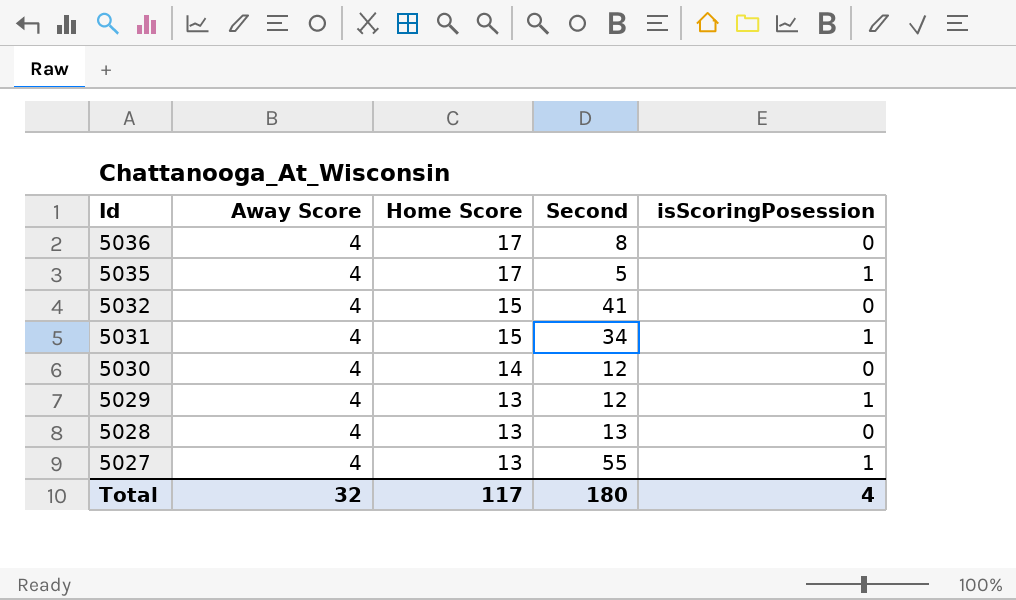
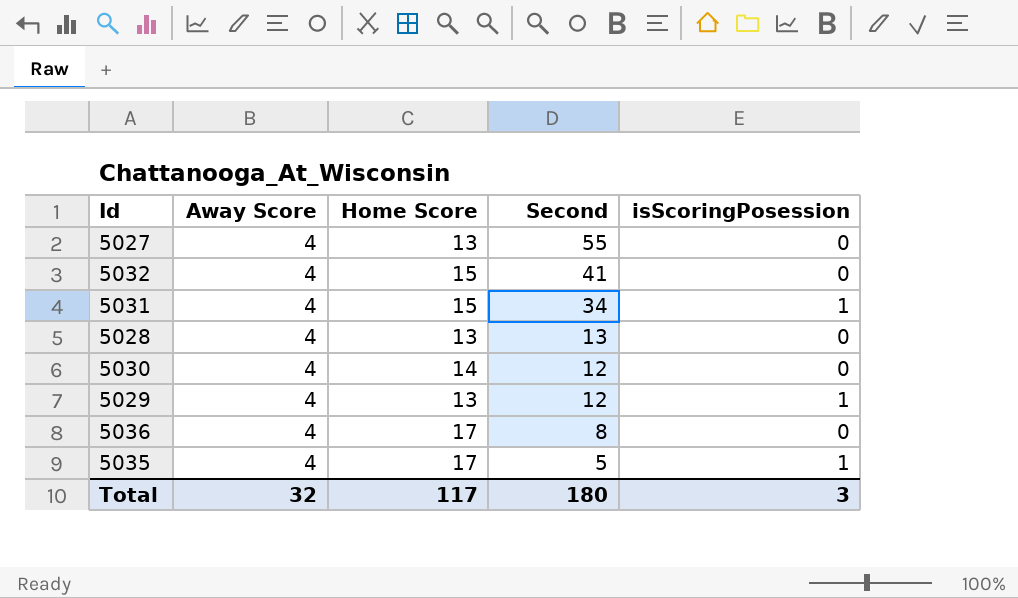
row order: Id descending -> Second descending
5027 | isScoringPosession: 1 -> 0
Total | isScoringPosession: 4 -> 3

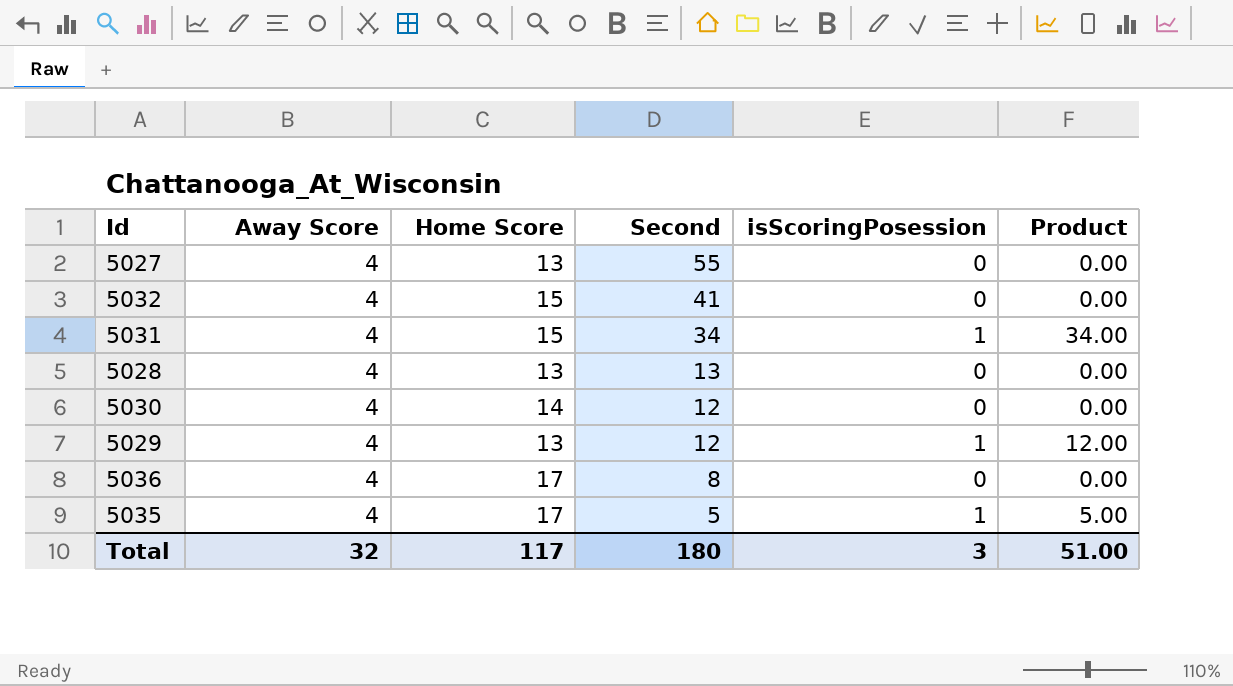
column Product | formula: none -> [Second] * [isScoringPosession]

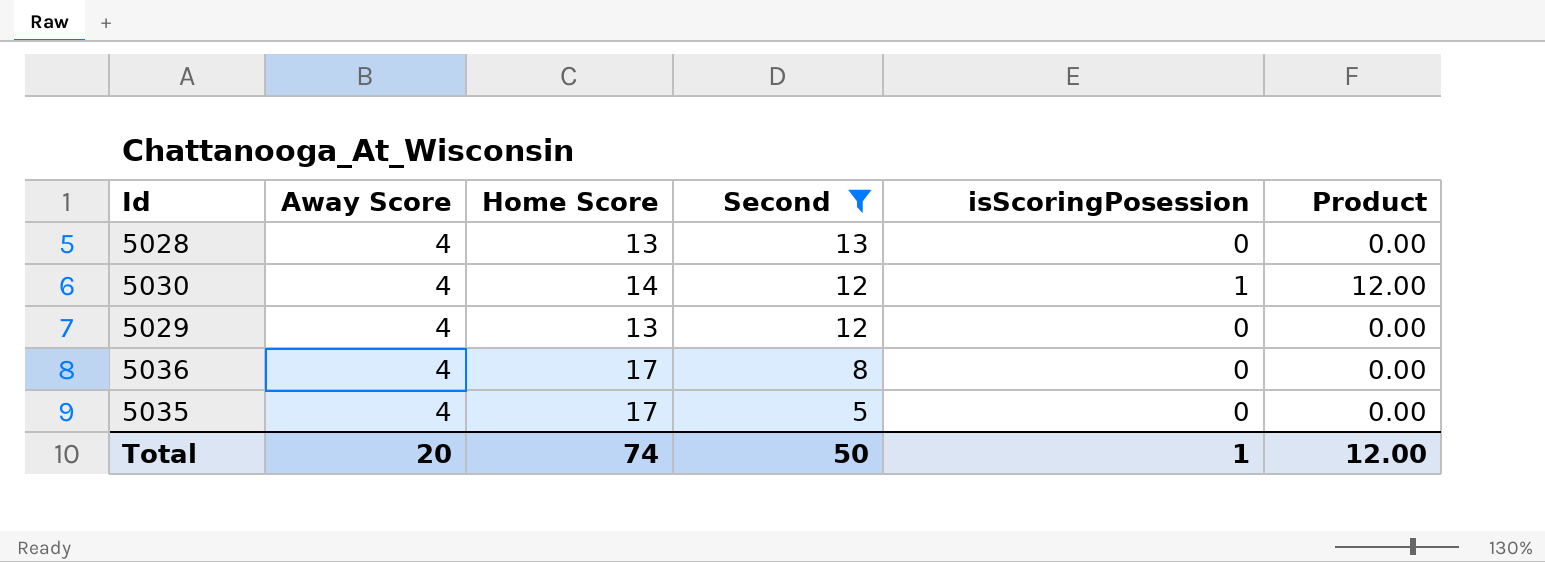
filter: none -> Second <= 13
5030 | isScoringPosession: 0 -> 1
5030 | Product: 0.00 -> 12.00
5029 | isScoringPosession: 1 -> 0
5029 | Product: 12.00 -> 0.00
5035 | isScoringPosession: 1 -> 0
5035 | Product: 5.00 -> 0.00
Total | Away Score: 32 -> 20
Total | Home Score: 117 -> 74
Total | Second: 180 -> 50
Total | isScoringPosession: 3 -> 1
Total | Product: 51.00 -> 12.00

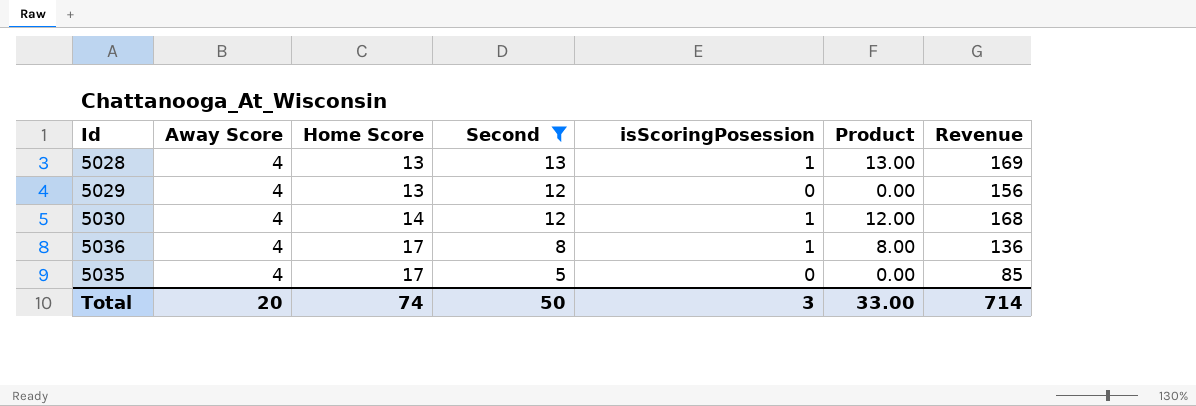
row order: Second descending -> Home Score ascending
column Revenue | formula: none -> [Home Score] * [Second]
5028 | isScoringPosession: 0 -> 1
5028 | Product: 0.00 -> 13.00
5036 | isScoringPosession: 0 -> 1
5036 | Product: 0.00 -> 8.00
Total | isScoringPosession: 1 -> 3
Total | Product: 12.00 -> 33.00

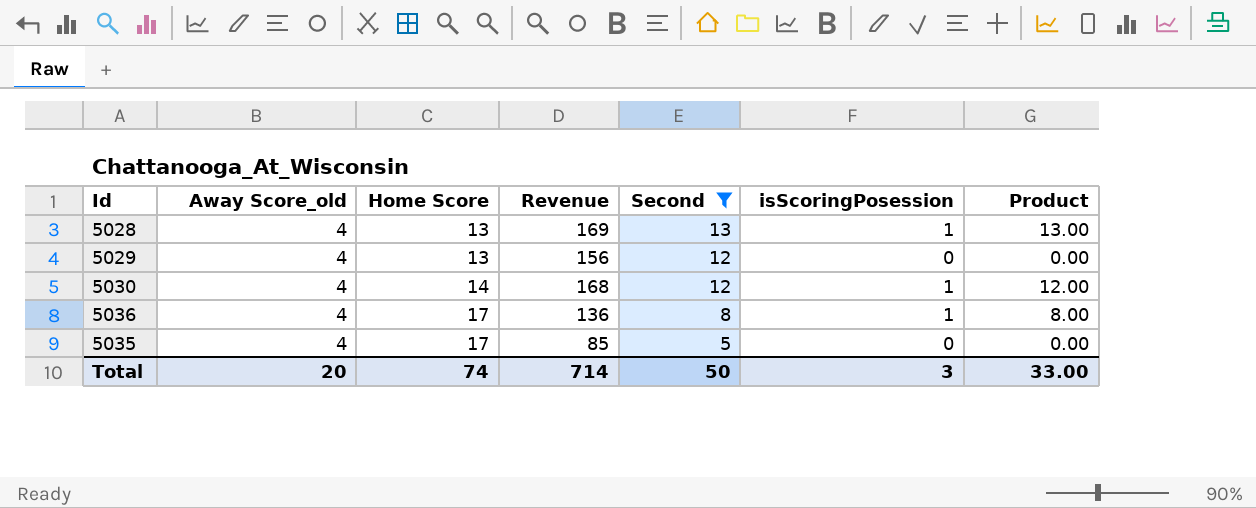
column name: Away Score -> Away Score_old
column Revenue | position: 7 -> 4

